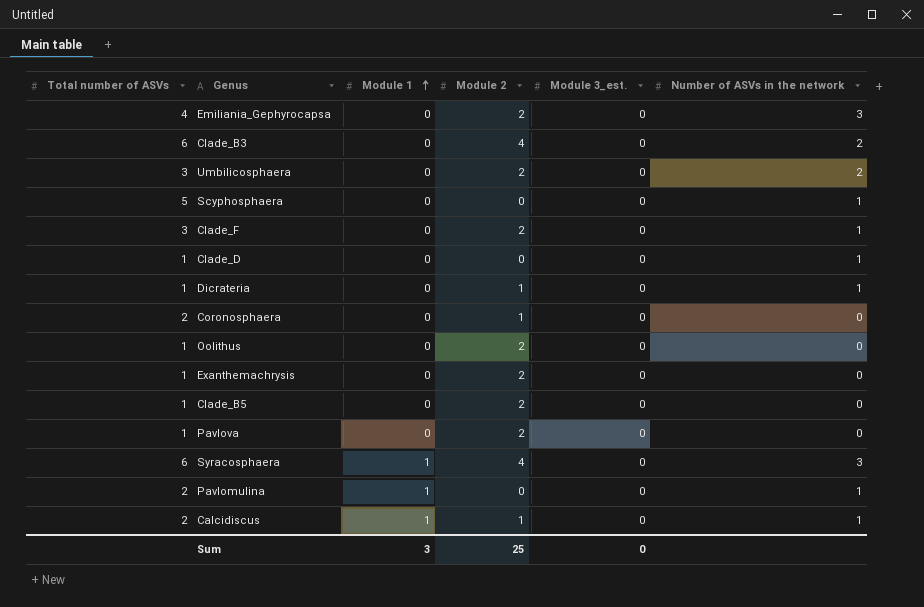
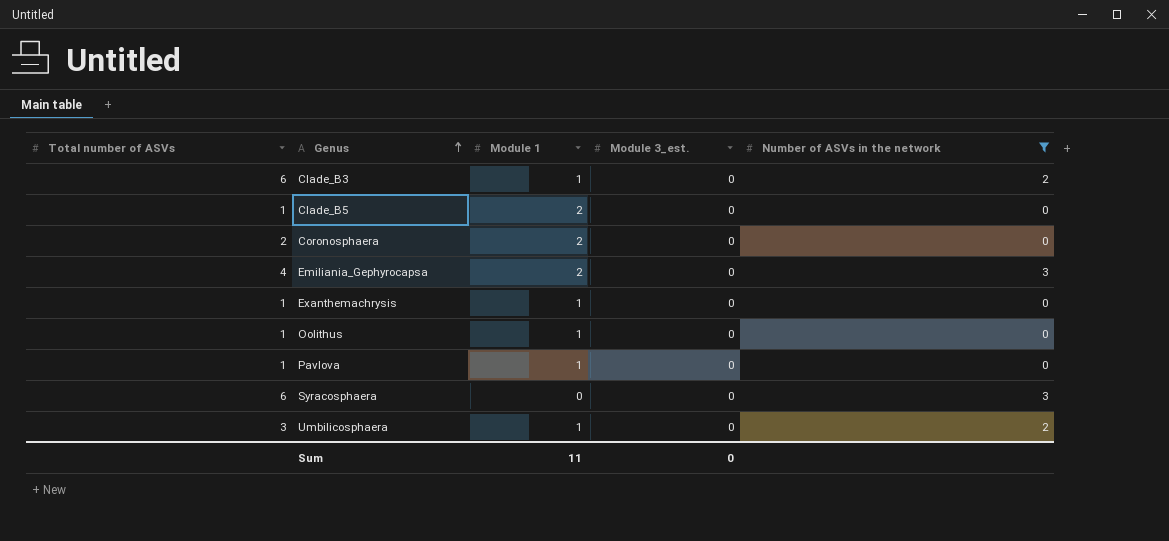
filter: none -> Number of ASVs in the network != 1
row order: Module 1 ascending -> Genus ascending
column Module 2 | position: 4 -> none
Clade_B3 | Module 1: 0 -> 1
Clade_B5 | Module 1: 0 -> 2
Coronosphaera | Module 1: 0 -> 2
Emiliania_Gephyrocapsa | Module 1: 0 -> 2
Exanthemachrysis | Module 1: 0 -> 1
Oolithus | Module 1: 0 -> 1
Pavlova | Module 1: 0 -> 1
Syracosphaera | Module 1: 1 -> 0
Umbilicosphaera | Module 1: 0 -> 1
Sum | Module 1: 3 -> 11

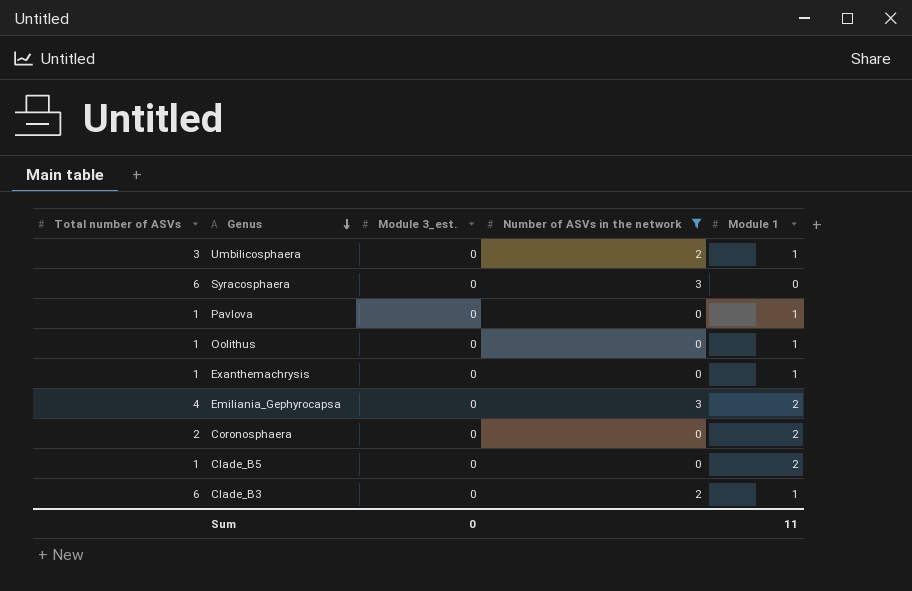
row order: Genus ascending -> Genus descending
column Module 1 | position: 3 -> 5

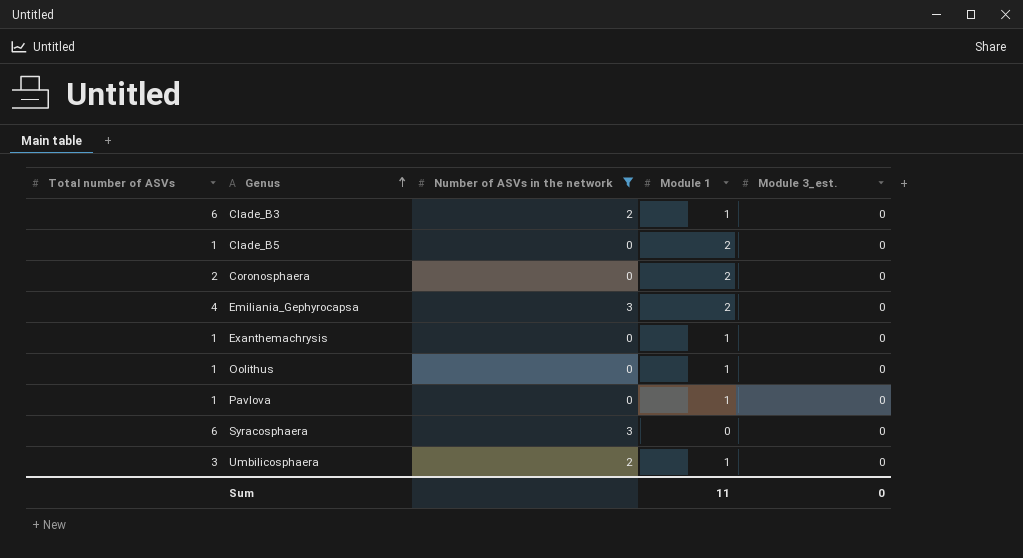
row order: Genus descending -> Genus ascending
column Module 3_est. | position: 3 -> 5

